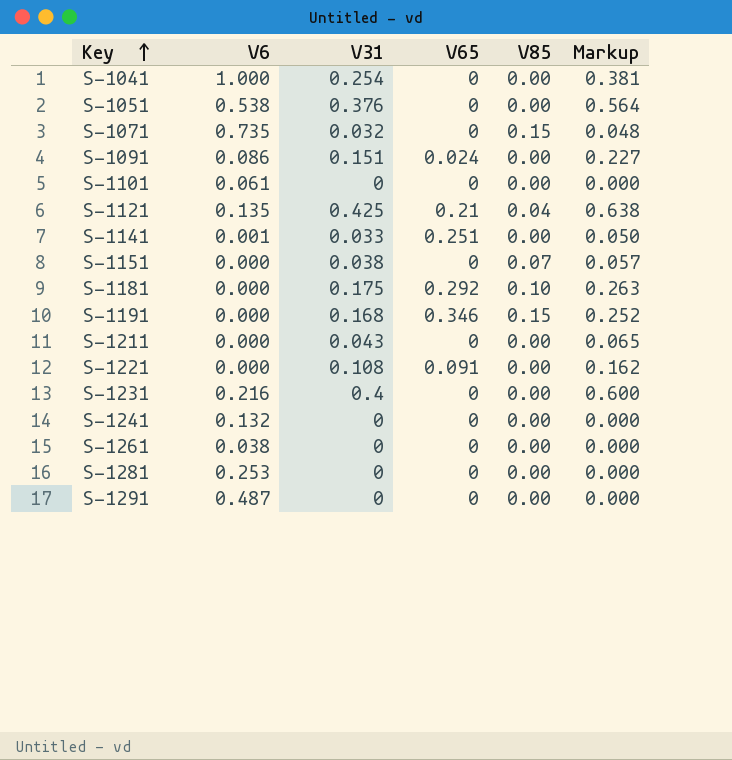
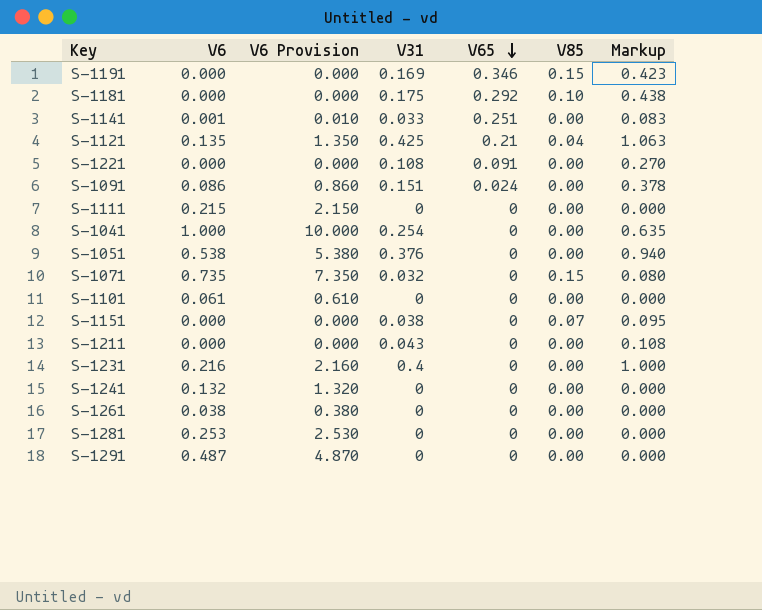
row order: Key ascending -> V65 descending
column V6 Provision | formula: none -> [V6] * 10
column Markup | formula: [V31] * 1.5 -> [V31] * 2.5
S-1191 | V31: 0.168 -> 0.169
row S-1111: none -> 0.215 | 2.150 | 0 | 0 | 0.00 | 0.000

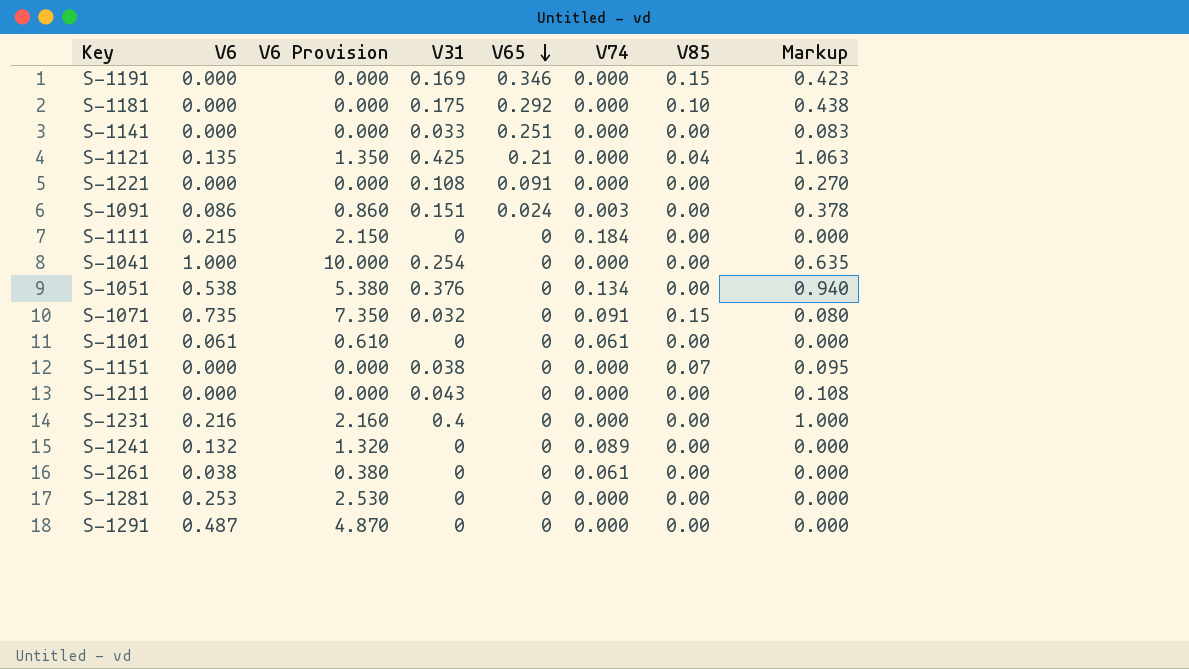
column V74 | position: none -> 6
S-1141 | V6: 0.001 -> 0.000
S-1141 | V6 Provision: 0.010 -> 0.000

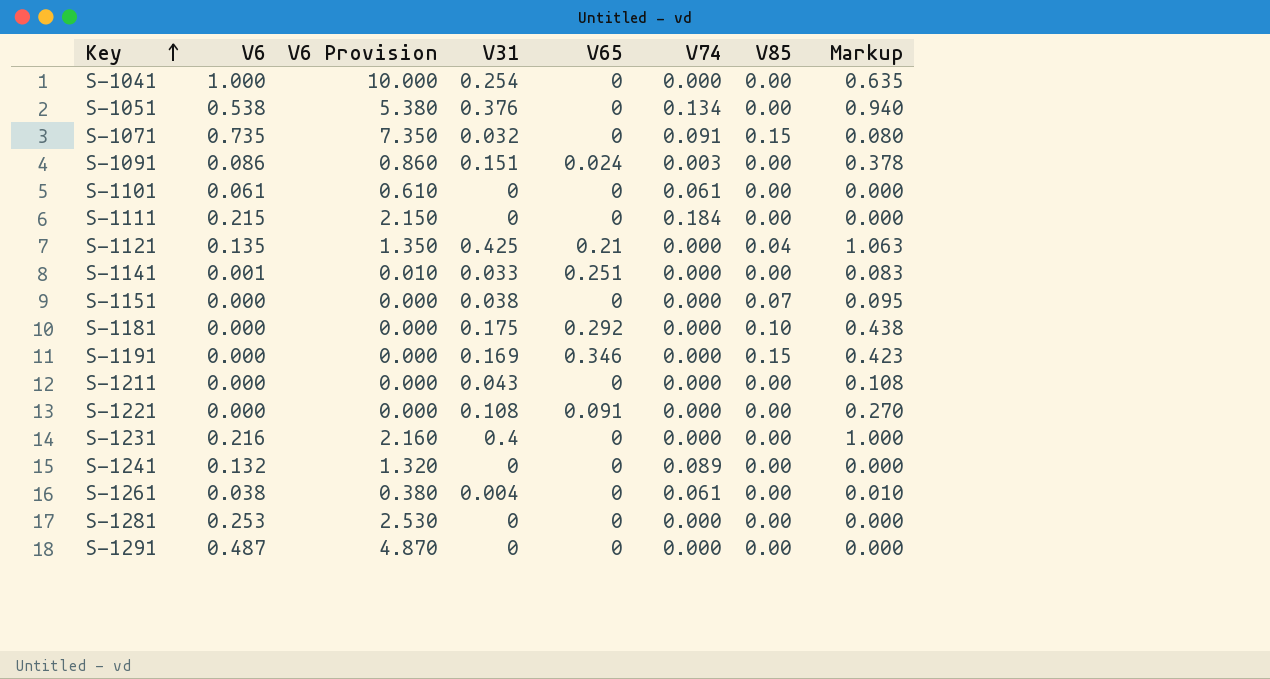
row order: V65 descending -> Key ascending
S-1141 | V6: 0.000 -> 0.001
S-1141 | V6 Provision: 0.000 -> 0.010
S-1261 | V31: 0 -> 0.004
S-1261 | Markup: 0.000 -> 0.010

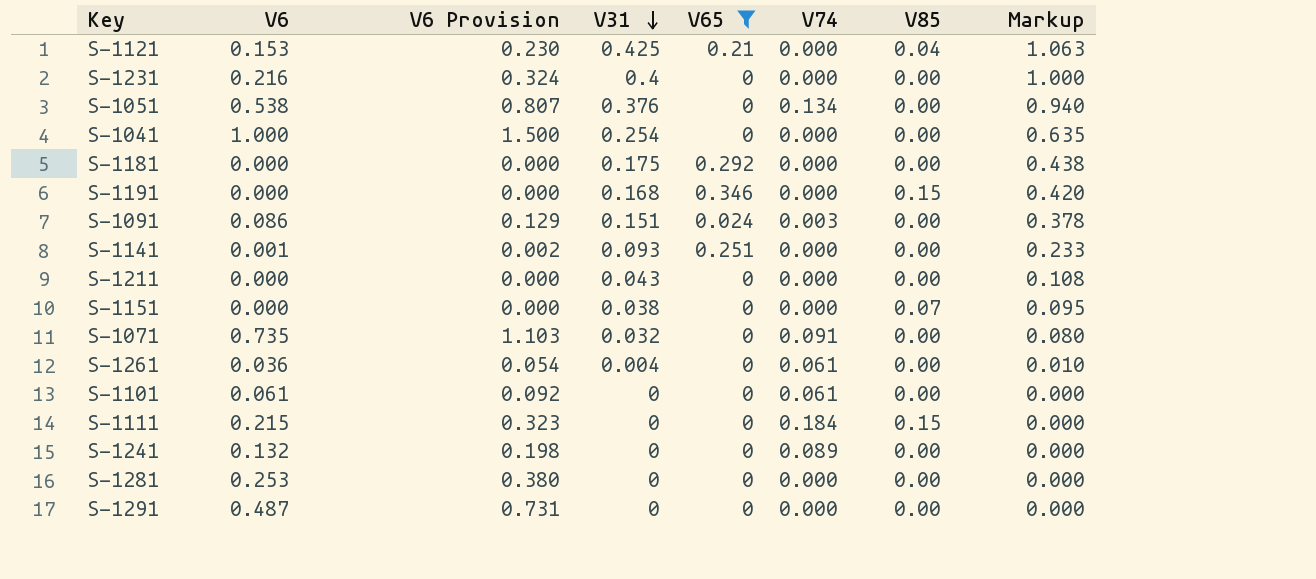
filter: none -> V65 != 0.091
row order: Key ascending -> V31 descending
column V6 Provision | formula: [V6] * 10 -> [V6] * 1.5
S-1121 | V6: 0.135 -> 0.153
S-1181 | V85: 0.10 -> 0.00
S-1191 | V31: 0.169 -> 0.168
S-1191 | Markup: 0.423 -> 0.420
S-1141 | V31: 0.033 -> 0.093
S-1141 | Markup: 0.083 -> 0.233
S-1071 | V85: 0.15 -> 0.00
S-1261 | V6: 0.038 -> 0.036
S-1111 | V85: 0.00 -> 0.15

